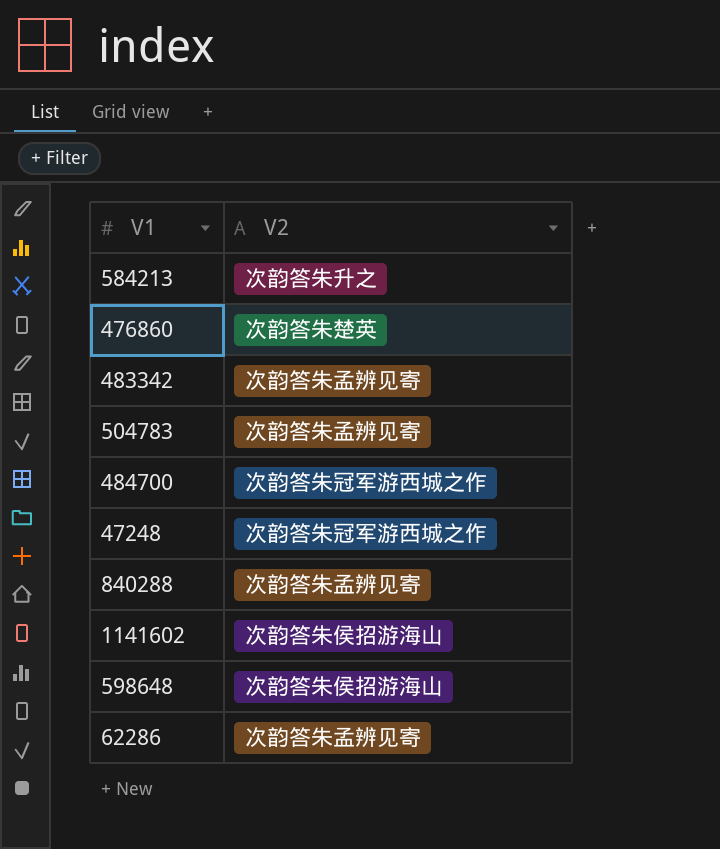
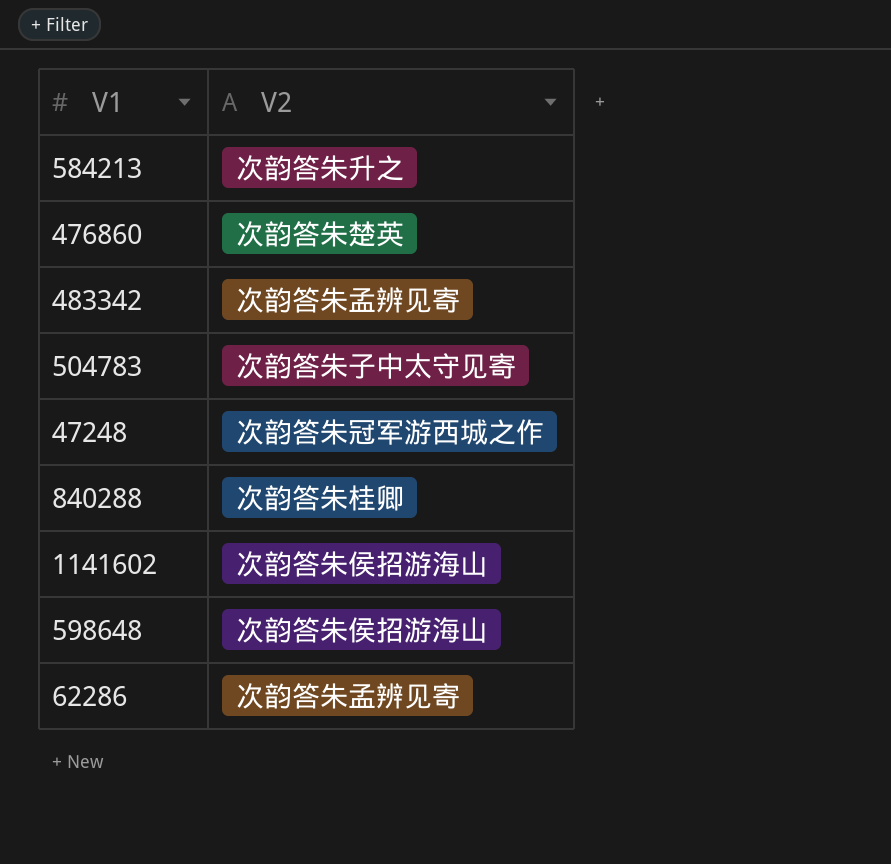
row 484700: 次韵答朱冠军游西城之作 -> none
504783 | V2: 次韵答朱孟辨见寄 -> 次韵答朱子中太守见寄
840288 | V2: 次韵答朱孟辨见寄 -> 次韵答朱桂卿

